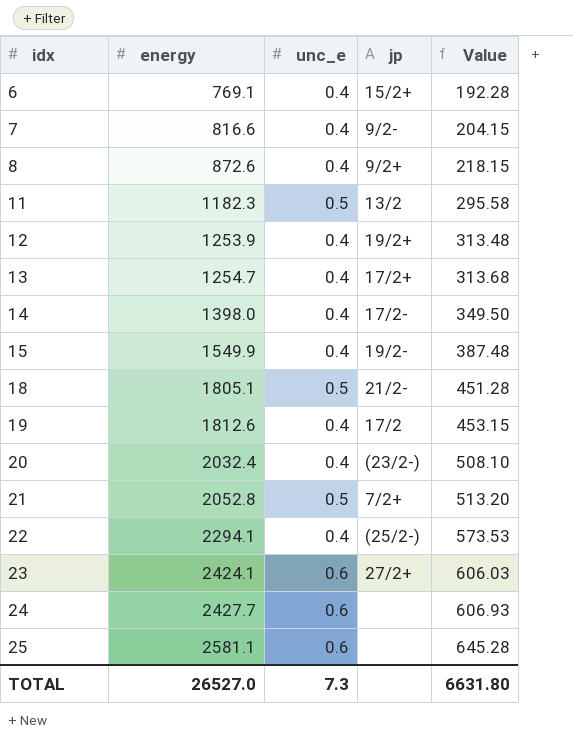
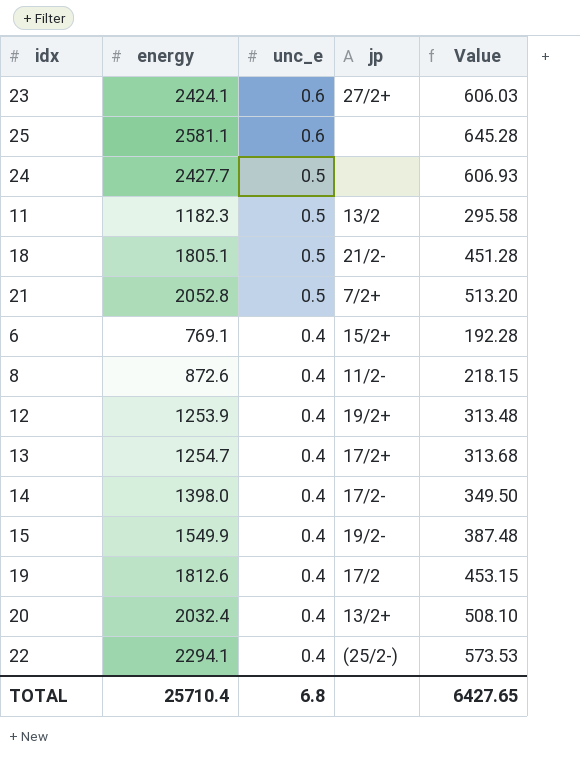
row order: idx ascending -> unc_e descending
row 7: 816.6 | 0.4 | 9/2- | 204.15 -> none
24 | unc_e: 0.6 -> 0.5
8 | jp: 9/2+ -> 11/2-
20 | jp: (23/2-) -> 13/2+
TOTAL | energy: 26527.0 -> 25710.4
TOTAL | unc_e: 7.3 -> 6.8
TOTAL | Value: 6631.80 -> 6427.65

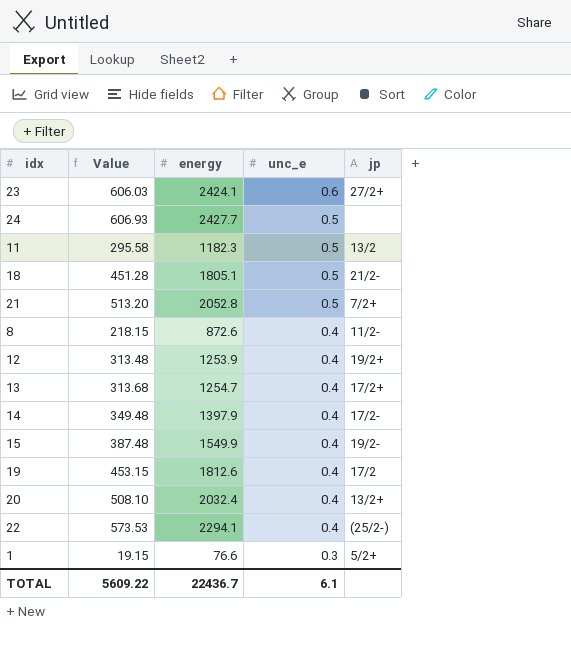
column Value | position: 5 -> 2
row 25: 2581.1 | 0.6 | none | 645.28 -> none
row 6: 769.1 | 0.4 | 15/2+ | 192.28 -> none
14 | Value: 349.50 -> 349.48
14 | energy: 1398.0 -> 1397.9
row 1: none -> 19.15 | 76.6 | 0.3 | 5/2+
TOTAL | Value: 6427.65 -> 5609.22
TOTAL | energy: 25710.4 -> 22436.7
TOTAL | unc_e: 6.8 -> 6.1

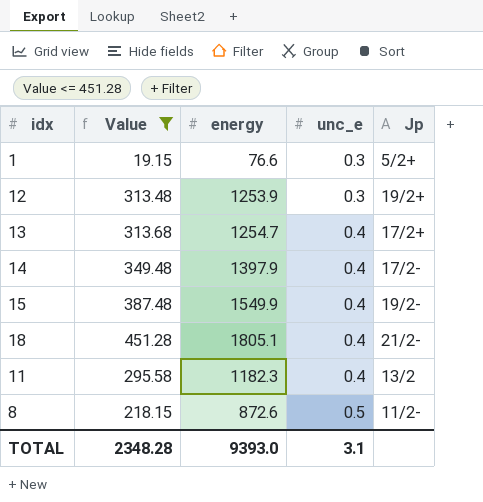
filter: none -> Value <= 451.28
row order: unc_e descending -> unc_e ascending
column name: jp -> Jp
12 | unc_e: 0.4 -> 0.3
18 | unc_e: 0.5 -> 0.4
11 | unc_e: 0.5 -> 0.4
8 | unc_e: 0.4 -> 0.5
TOTAL | Value: 5609.22 -> 2348.28
TOTAL | energy: 22436.7 -> 9393.0
TOTAL | unc_e: 6.1 -> 3.1

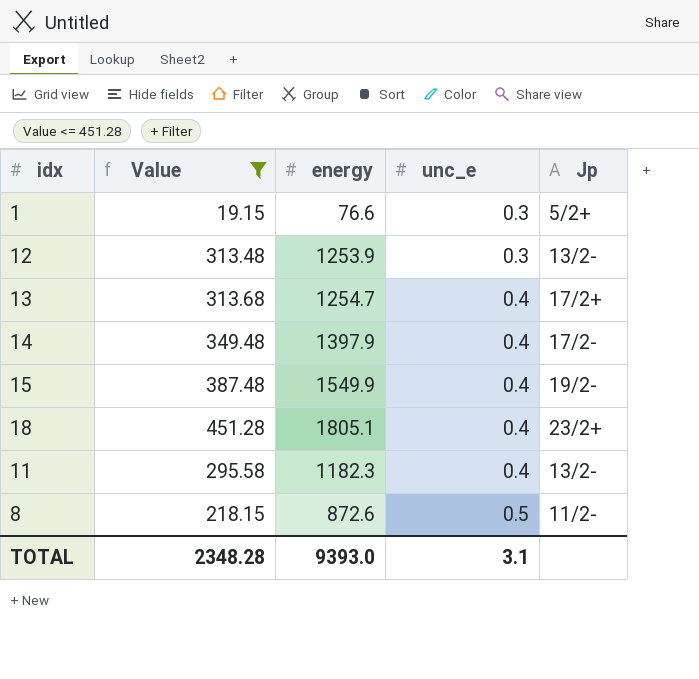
12 | Jp: 19/2+ -> 13/2-
18 | Jp: 21/2- -> 23/2+
11 | Jp: 13/2 -> 13/2-

